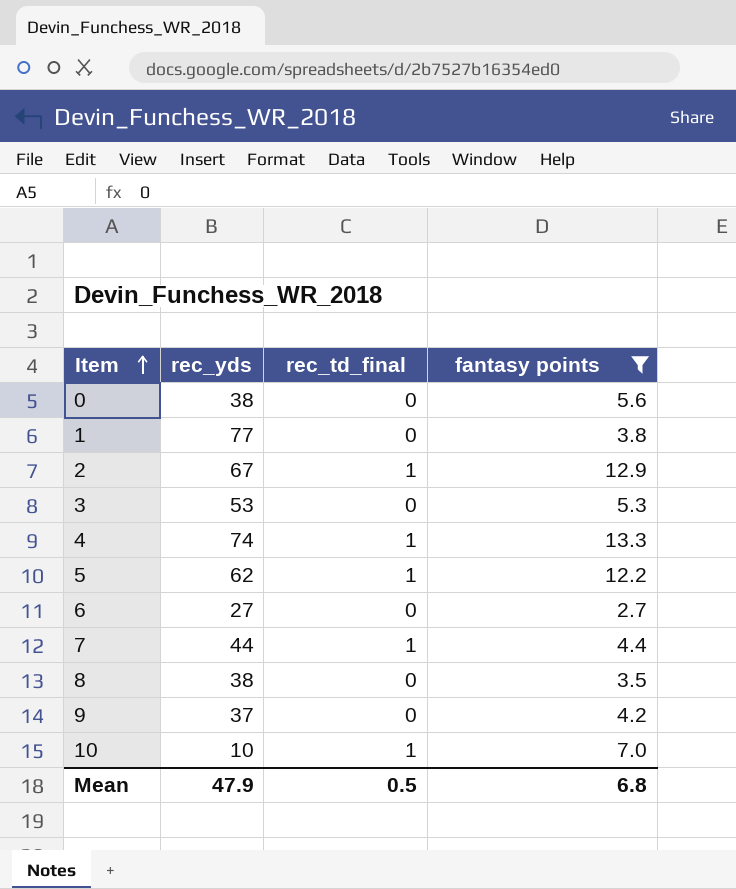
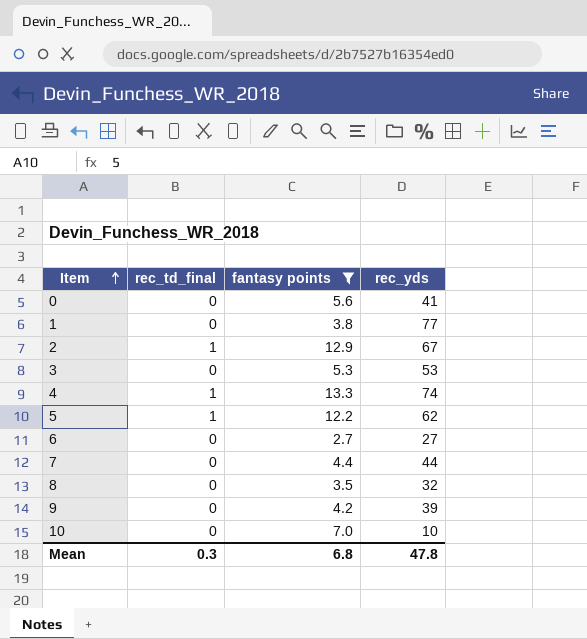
column rec_yds | position: 2 -> 4
0 | rec_yds: 38 -> 41
7 | rec_td_final: 1 -> 0
8 | rec_yds: 38 -> 32
9 | rec_yds: 37 -> 39
10 | rec_td_final: 1 -> 0
Mean | rec_td_final: 0.5 -> 0.3
Mean | rec_yds: 47.9 -> 47.8

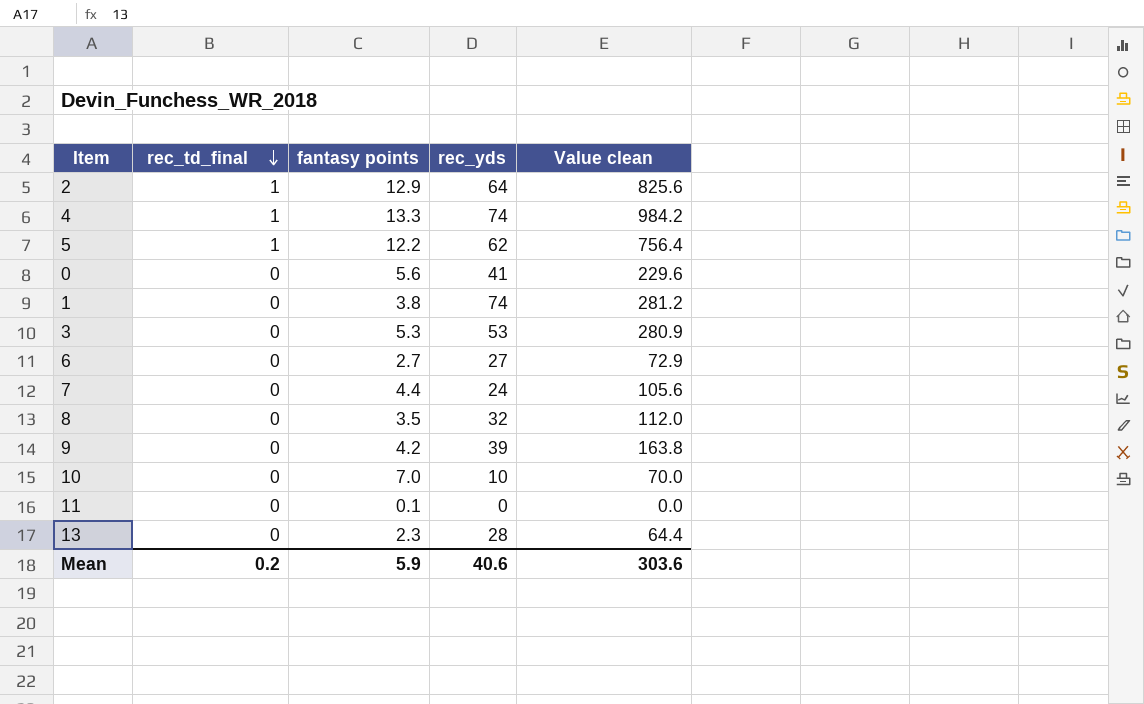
filter: fantasy points >= 2.7 -> none
row order: Item ascending -> rec_td_final descending
column Value clean | formula: none -> [fantasy points] * [rec_yds]
2 | rec_yds: 67 -> 64
1 | rec_yds: 77 -> 74
7 | rec_yds: 44 -> 24
Mean | rec_td_final: 0.3 -> 0.2
Mean | fantasy points: 6.8 -> 5.9
Mean | rec_yds: 47.8 -> 40.6

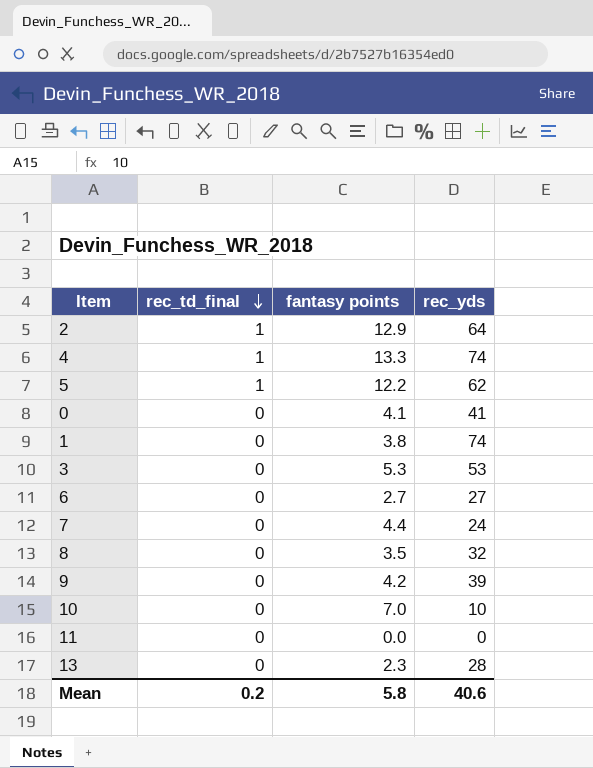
column Value clean | formula: [fantasy points] * [rec_yds] -> none
0 | fantasy points: 5.6 -> 4.1
11 | fantasy points: 0.1 -> 0.0
Mean | fantasy points: 5.9 -> 5.8

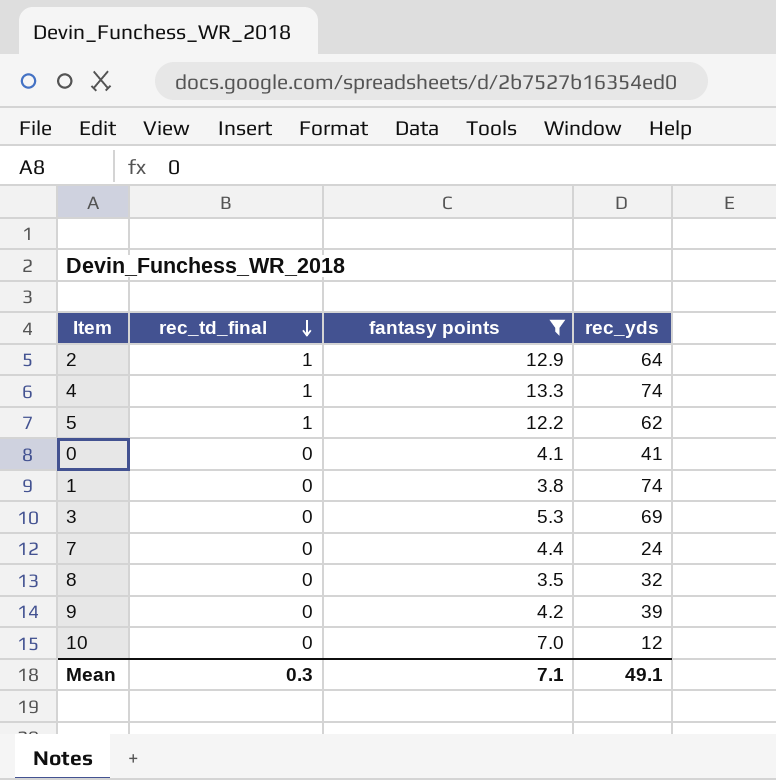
filter: none -> fantasy points >= 3.5
3 | rec_yds: 53 -> 69
10 | rec_yds: 10 -> 12
Mean | rec_td_final: 0.2 -> 0.3
Mean | fantasy points: 5.8 -> 7.1
Mean | rec_yds: 40.6 -> 49.1

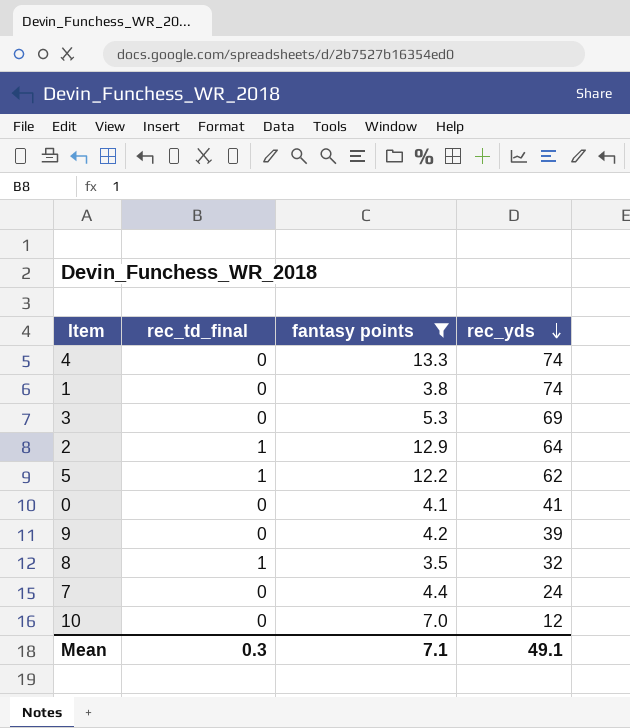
row order: rec_td_final descending -> rec_yds descending
4 | rec_td_final: 1 -> 0
8 | rec_td_final: 0 -> 1

